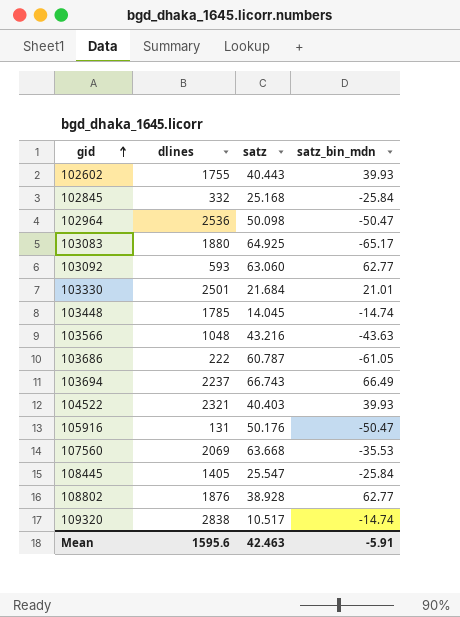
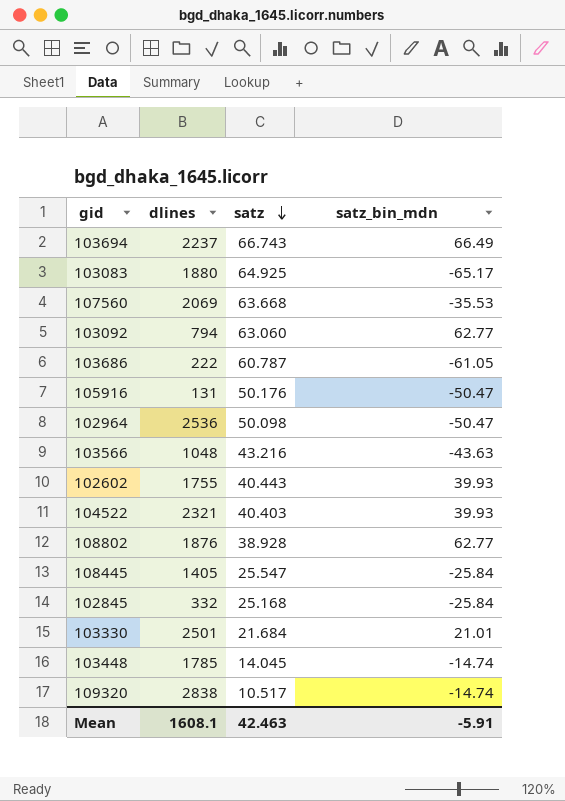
row order: gid ascending -> satz descending
103092 | dlines: 593 -> 794
Mean | dlines: 1595.6 -> 1608.1

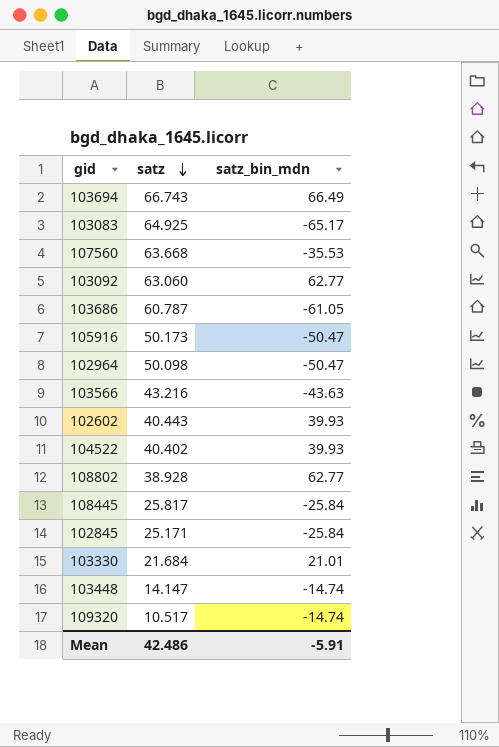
column dlines | position: 2 -> none
105916 | satz: 50.176 -> 50.173
104522 | satz: 40.403 -> 40.402
108445 | satz: 25.547 -> 25.817
102845 | satz: 25.168 -> 25.171
103448 | satz: 14.045 -> 14.147
Mean | satz: 42.463 -> 42.486

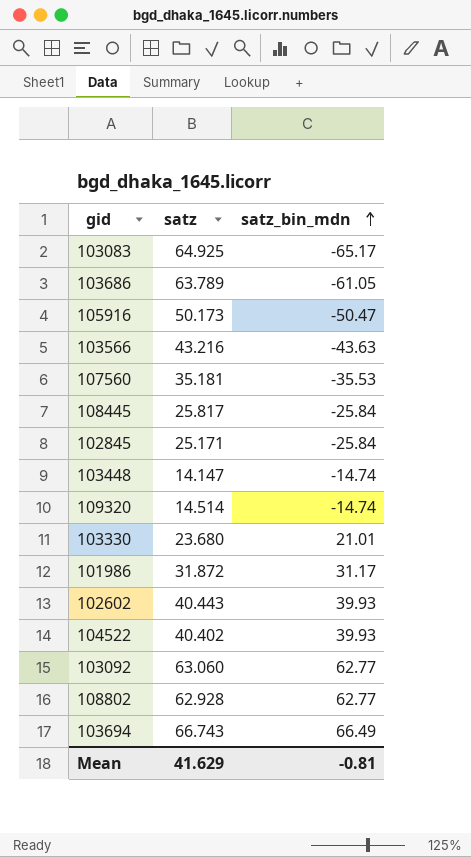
row order: satz descending -> satz_bin_mdn ascending
row 102964: 50.098 | -50.47 -> none
103686 | satz: 60.787 -> 63.789
107560 | satz: 63.668 -> 35.181
109320 | satz: 10.517 -> 14.514
103330 | satz: 21.684 -> 23.680
row 101986: none -> 31.872 | 31.17
108802 | satz: 38.928 -> 62.928
Mean | satz: 42.486 -> 41.629
Mean | satz_bin_mdn: -5.91 -> -0.81

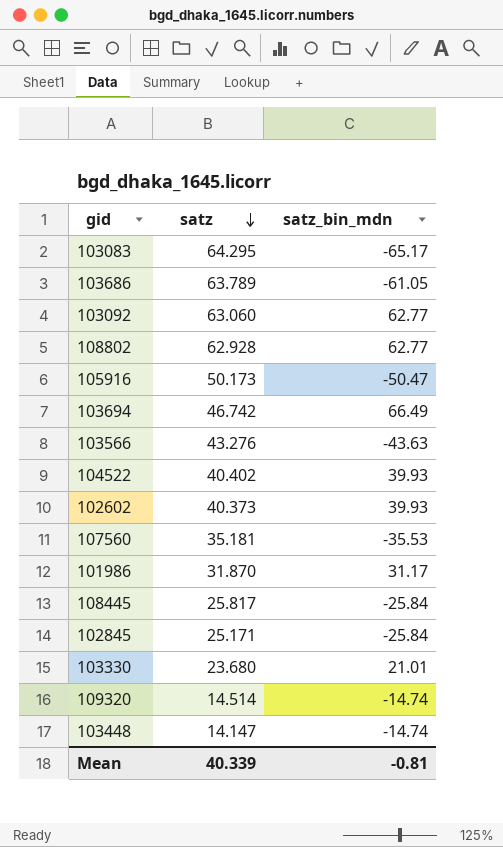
row order: satz_bin_mdn ascending -> satz descending
103083 | satz: 64.925 -> 64.295
103694 | satz: 66.743 -> 46.742
103566 | satz: 43.216 -> 43.276
102602 | satz: 40.443 -> 40.373
101986 | satz: 31.872 -> 31.870
Mean | satz: 41.629 -> 40.339

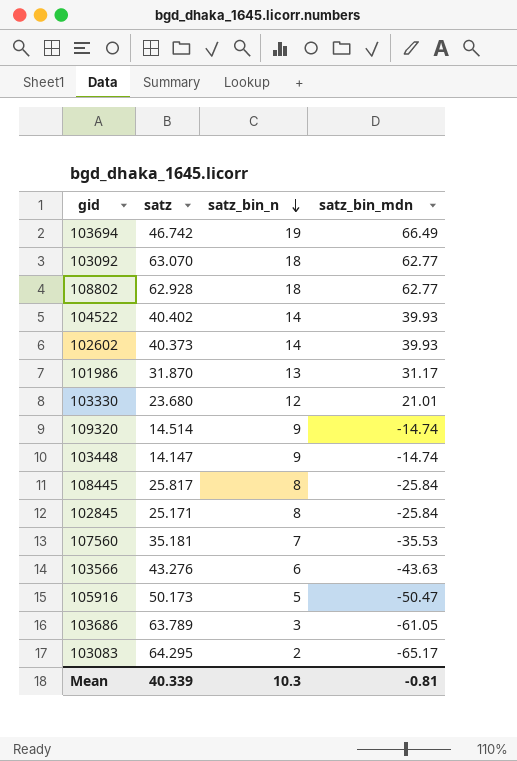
row order: satz descending -> satz_bin_n descending
column satz_bin_n | position: none -> 3
103092 | satz: 63.060 -> 63.070

